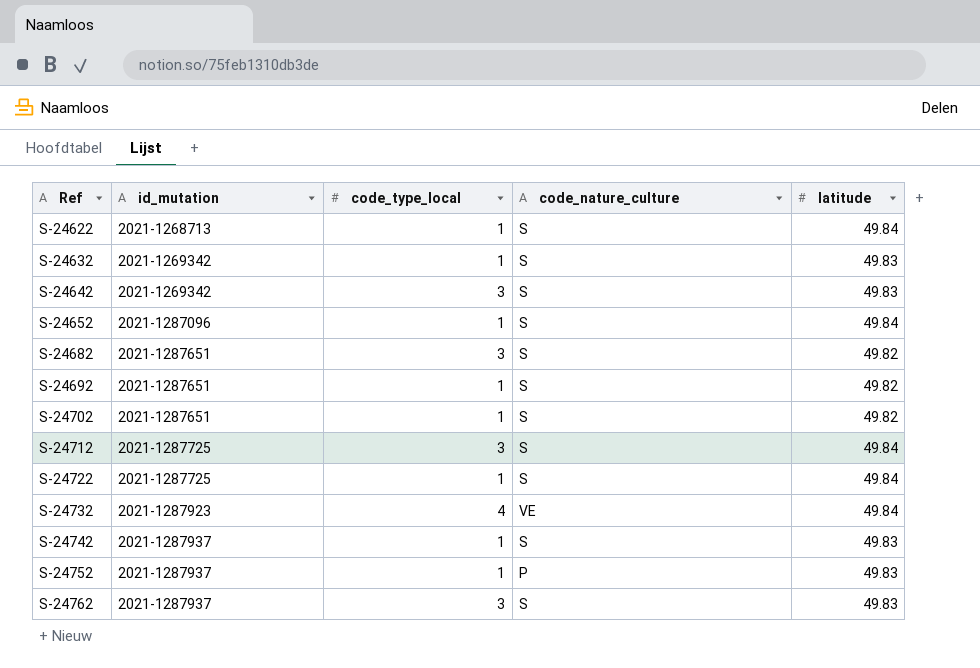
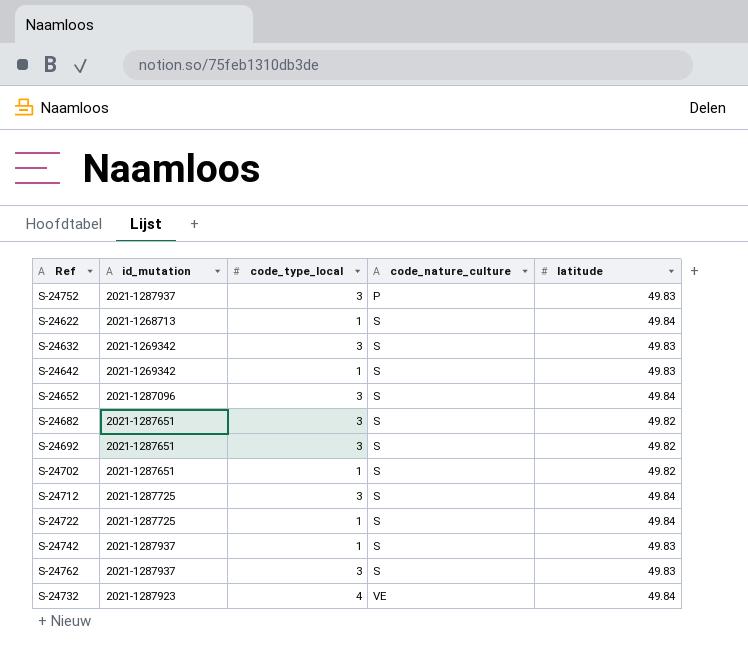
row order: Ref ascending -> code_nature_culture ascending
S-24752 | code_type_local: 1 -> 3
S-24632 | code_type_local: 1 -> 3
S-24642 | code_type_local: 3 -> 1
S-24652 | code_type_local: 1 -> 3
S-24692 | code_type_local: 1 -> 3

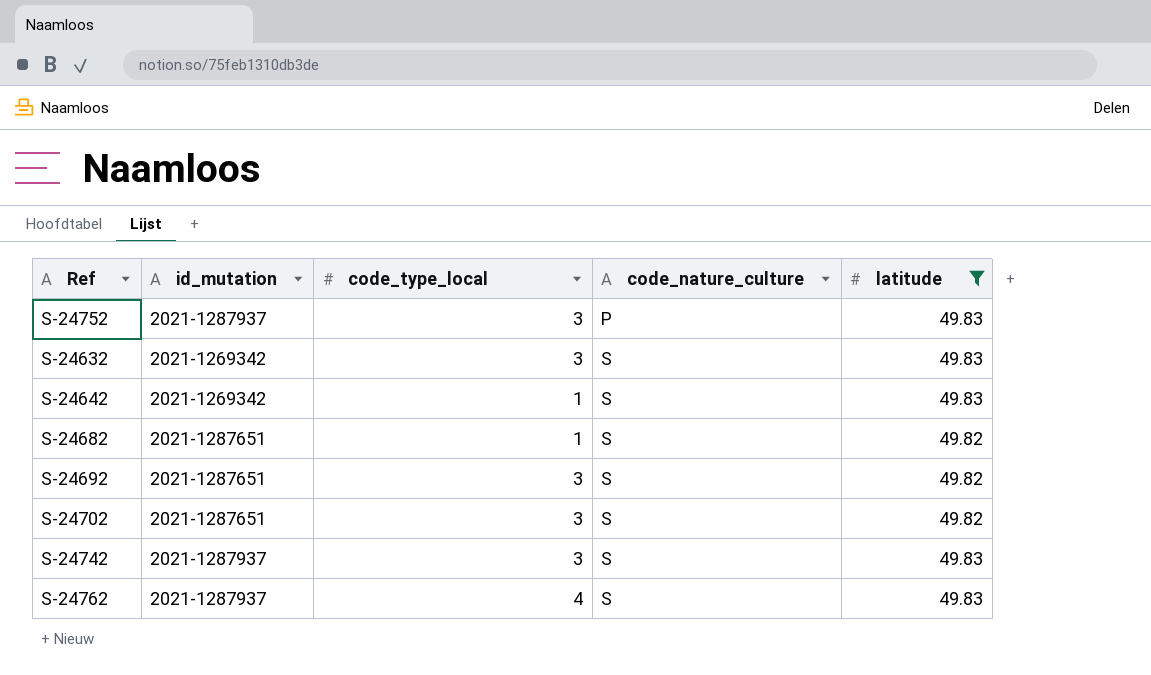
filter: none -> latitude != 49.84
S-24682 | code_type_local: 3 -> 1
S-24702 | code_type_local: 1 -> 3
S-24742 | code_type_local: 1 -> 3
S-24762 | code_type_local: 3 -> 4

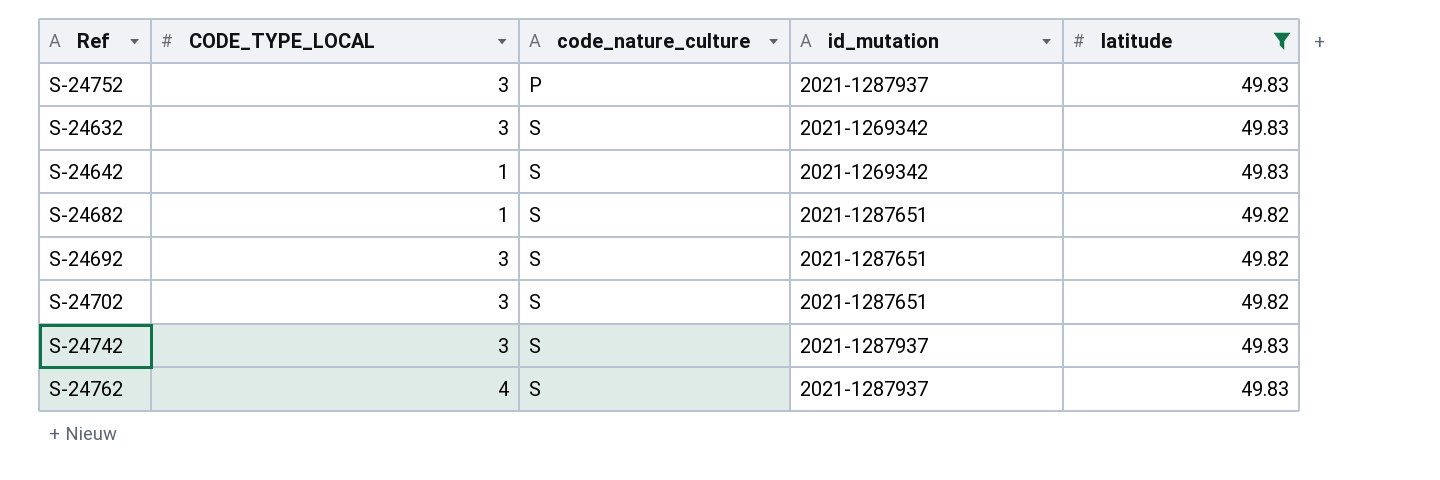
column name: code_type_local -> CODE_TYPE_LOCAL
column id_mutation | position: 2 -> 4

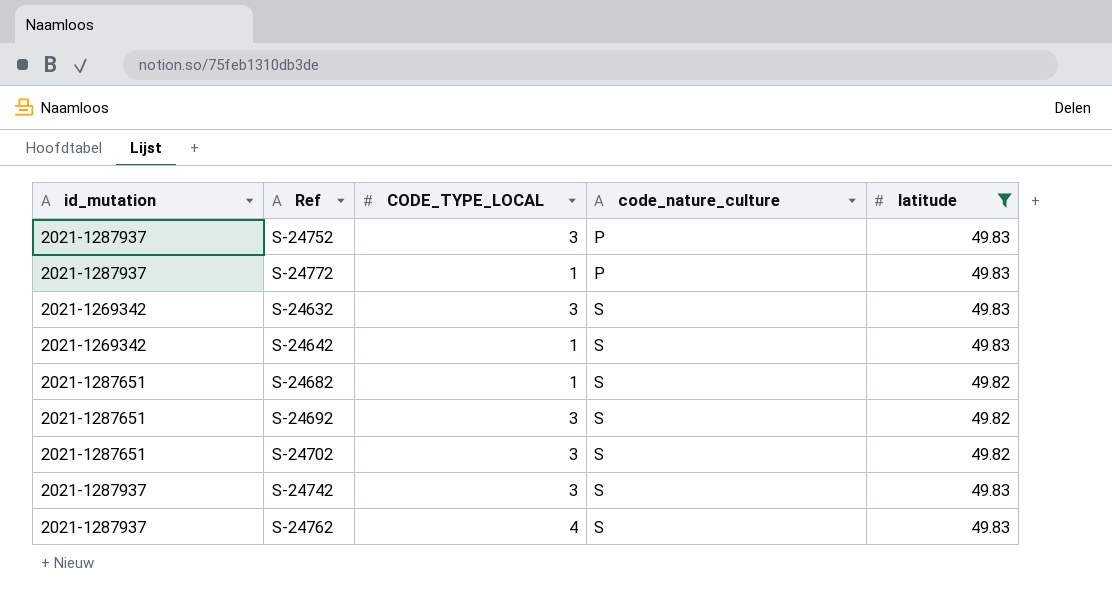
column id_mutation | position: 4 -> 1
row S-24772: none -> 2021-1287937 | 1 | P | 49.83

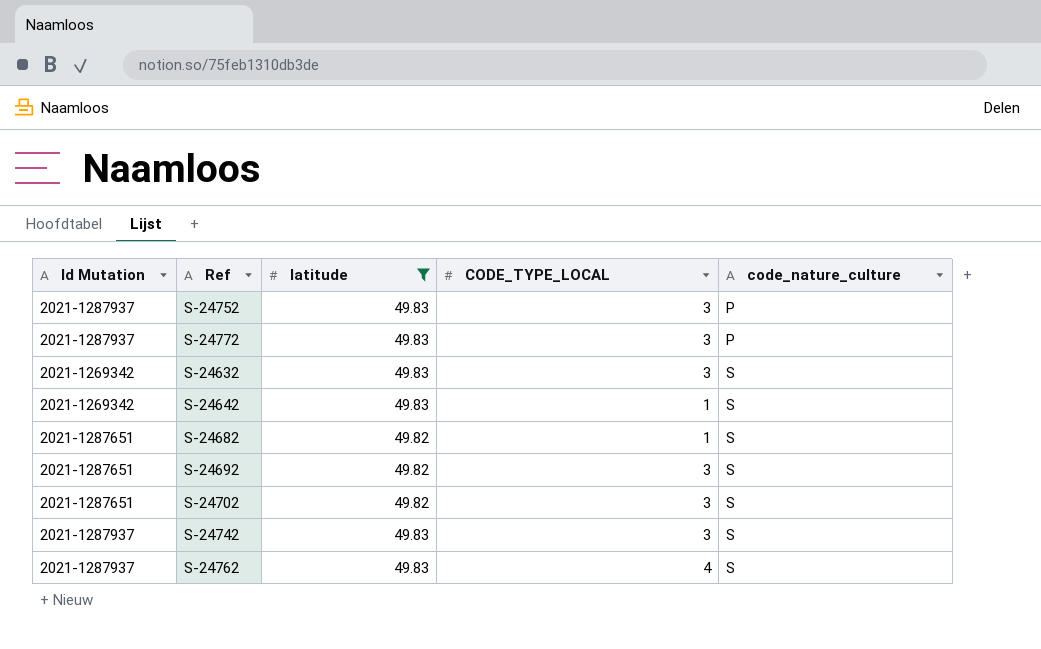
column name: id_mutation -> Id Mutation
column latitude | position: 5 -> 3
S-24772 | CODE_TYPE_LOCAL: 1 -> 3

